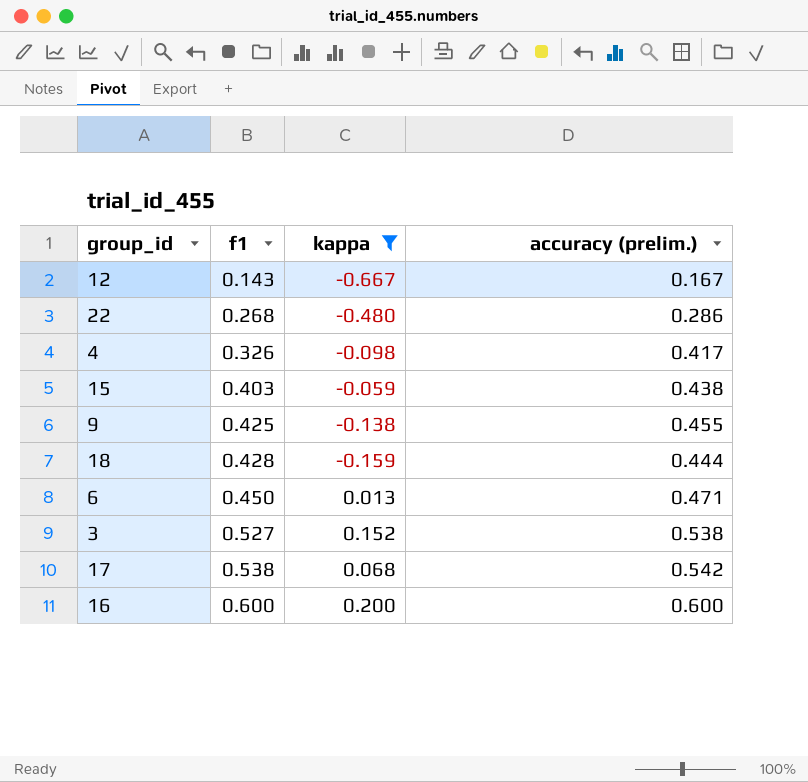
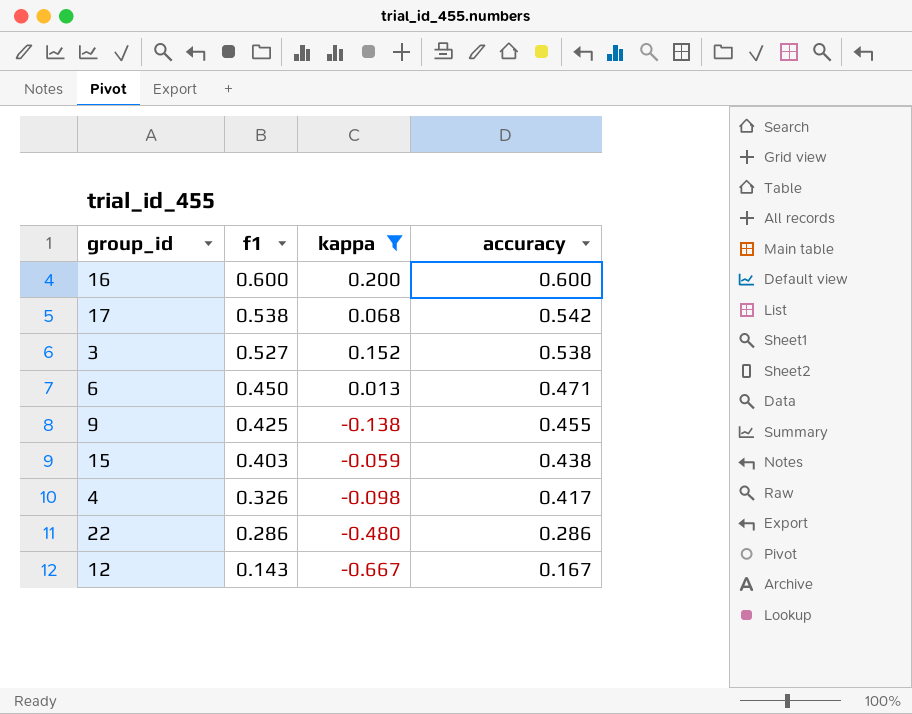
row order: f1 ascending -> f1 descending
column name: accuracy (prelim.) -> accuracy
row 18: 0.428 | -0.159 | 0.444 -> none
22 | f1: 0.268 -> 0.286

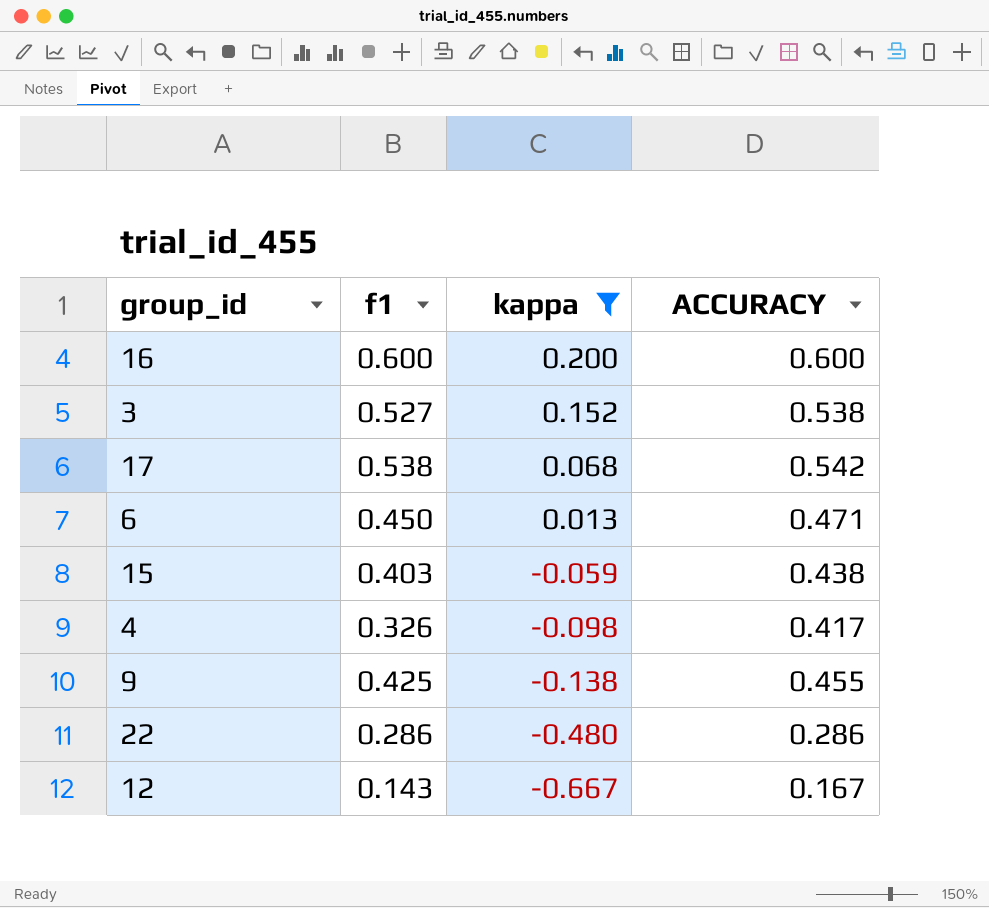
row order: f1 descending -> kappa descending
column name: accuracy -> ACCURACY

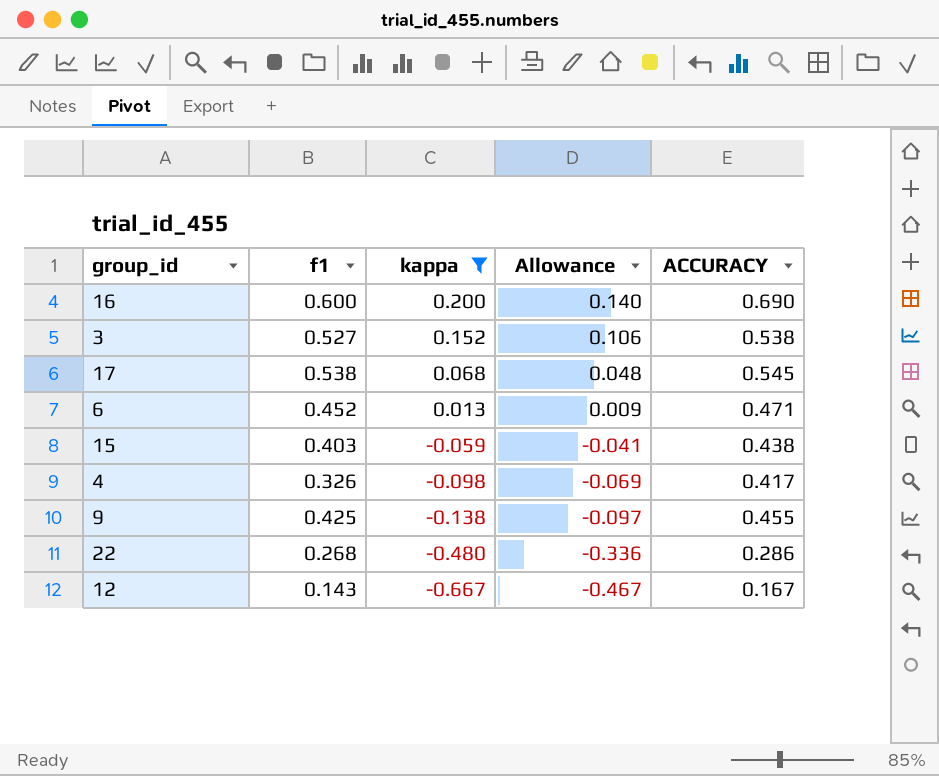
column Allowance | formula: none -> [kappa] * 0.7
16 | ACCURACY: 0.600 -> 0.690
17 | ACCURACY: 0.542 -> 0.545
6 | f1: 0.450 -> 0.452
22 | f1: 0.286 -> 0.268

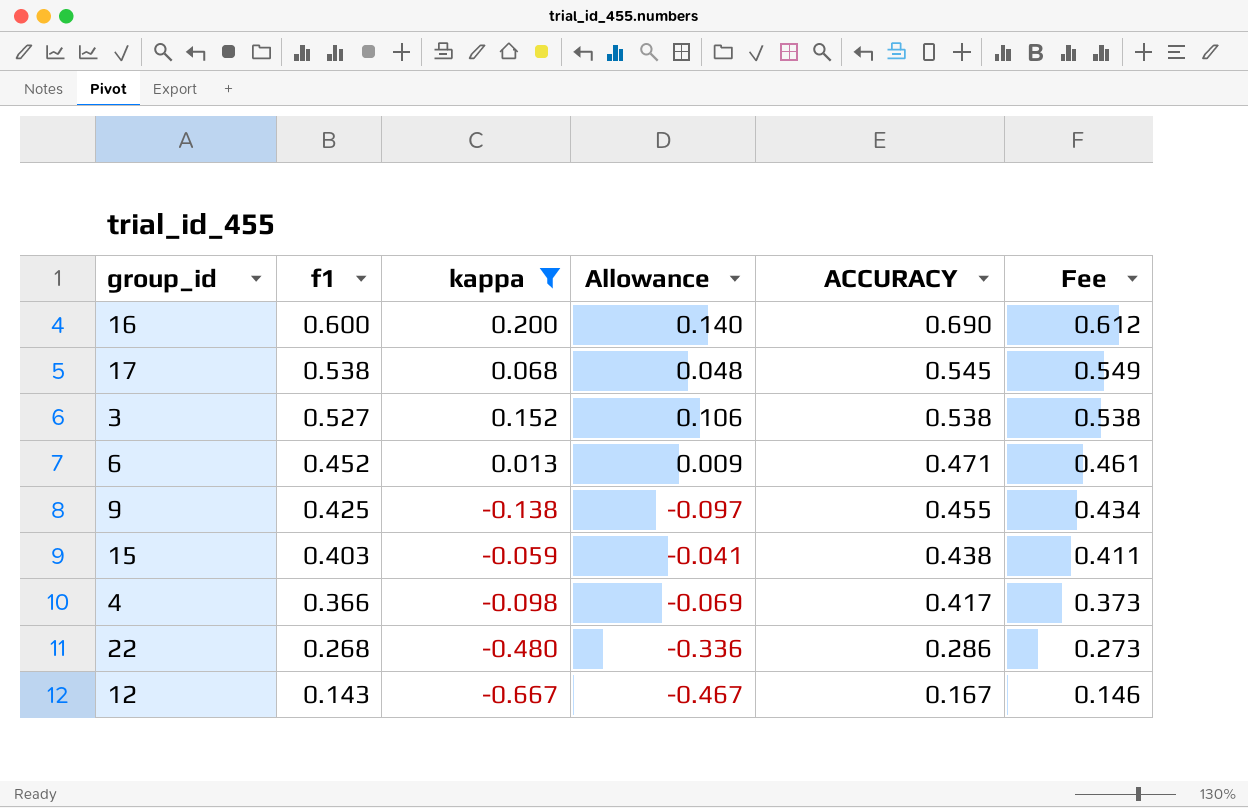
row order: kappa descending -> f1 descending
column Fee | formula: none -> [f1] * 1.02
4 | f1: 0.326 -> 0.366

